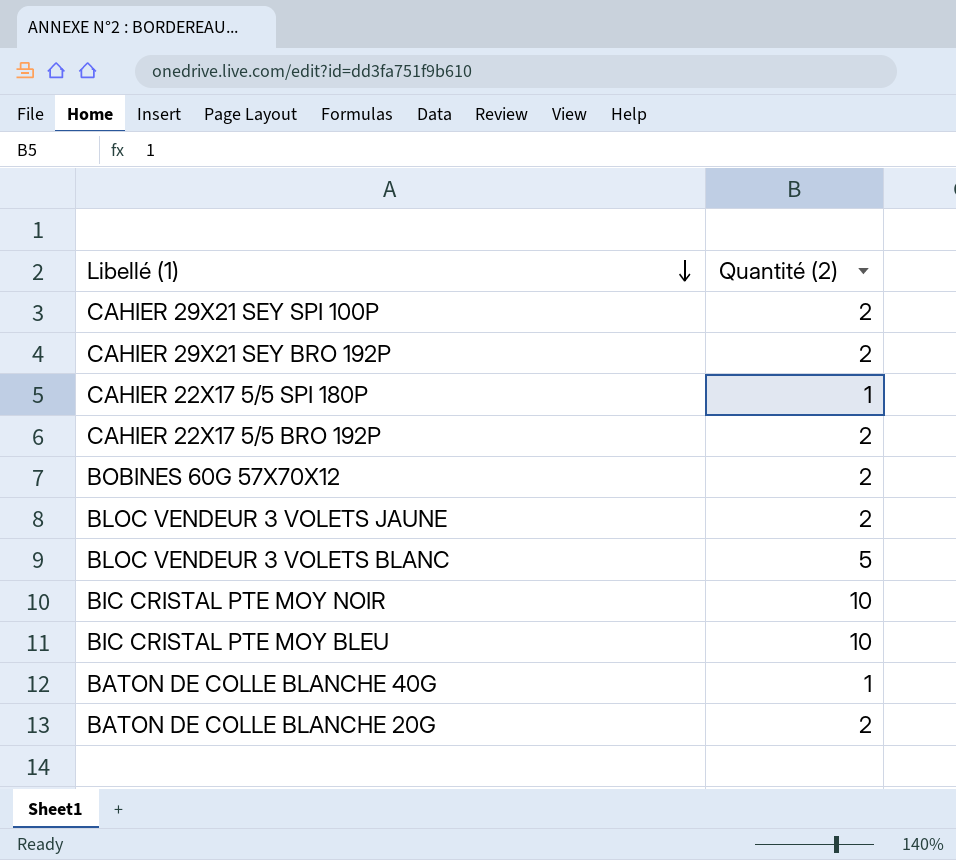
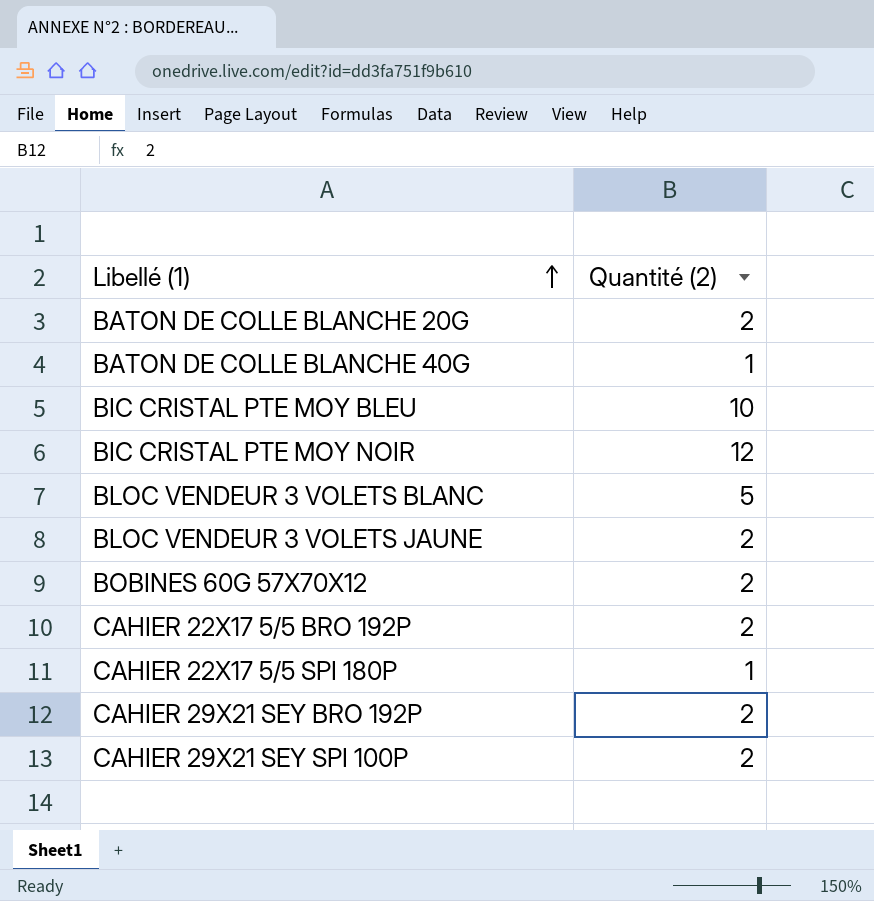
row order: Libellé (1) descending -> Libellé (1) ascending
BIC CRISTAL PTE MOY NOIR | Quantité (2): 10 -> 12

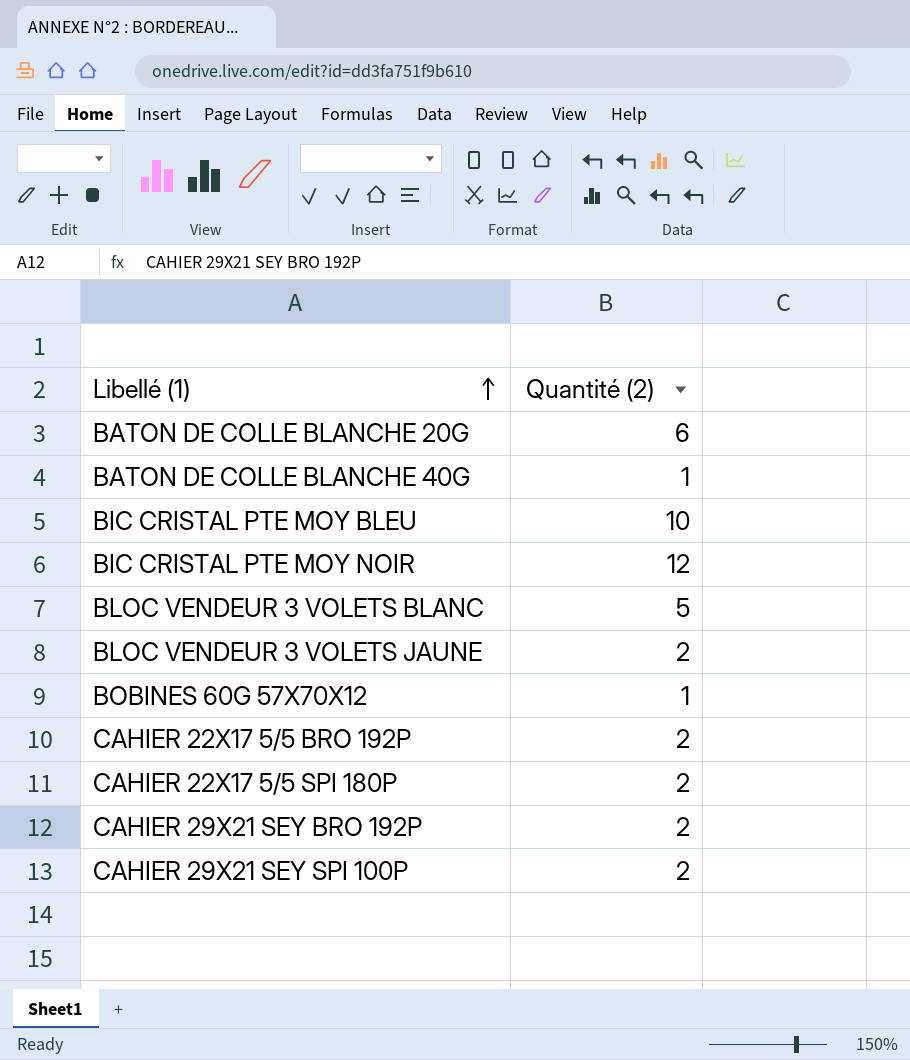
BATON DE COLLE BLANCHE 20G | Quantité (2): 2 -> 6
BOBINES 60G 57X70X12 | Quantité (2): 2 -> 1
CAHIER 22X17 5/5 SPI 180P | Quantité (2): 1 -> 2

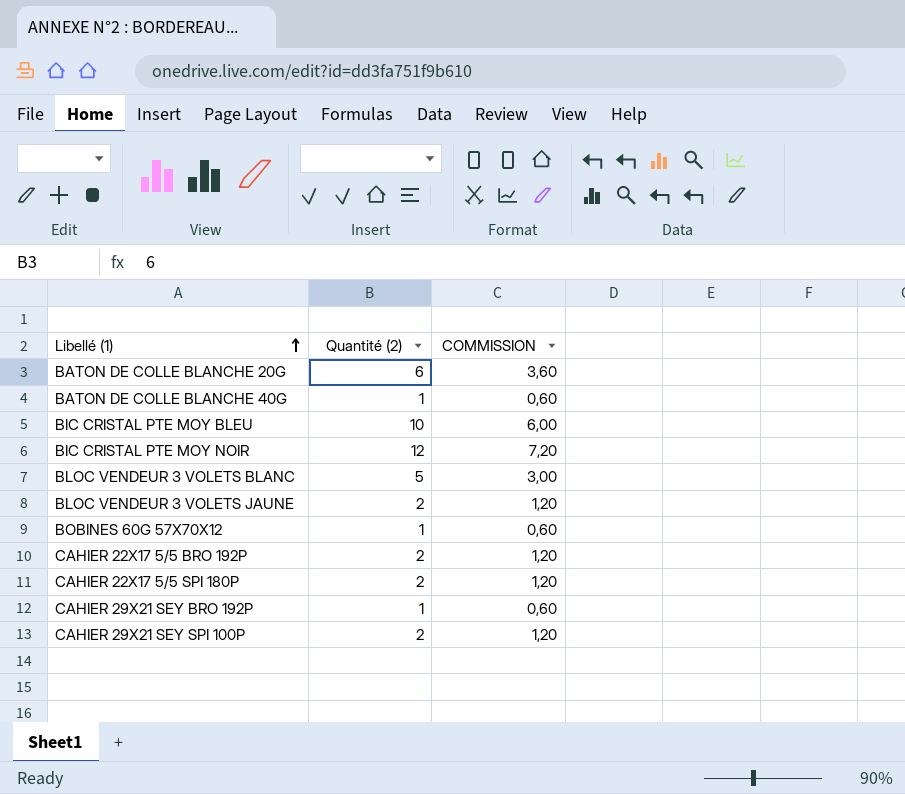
column COMMISSION | formula: none -> [Quantité (2)] * 0,6
CAHIER 29X21 SEY BRO 192P | Quantité (2): 2 -> 1

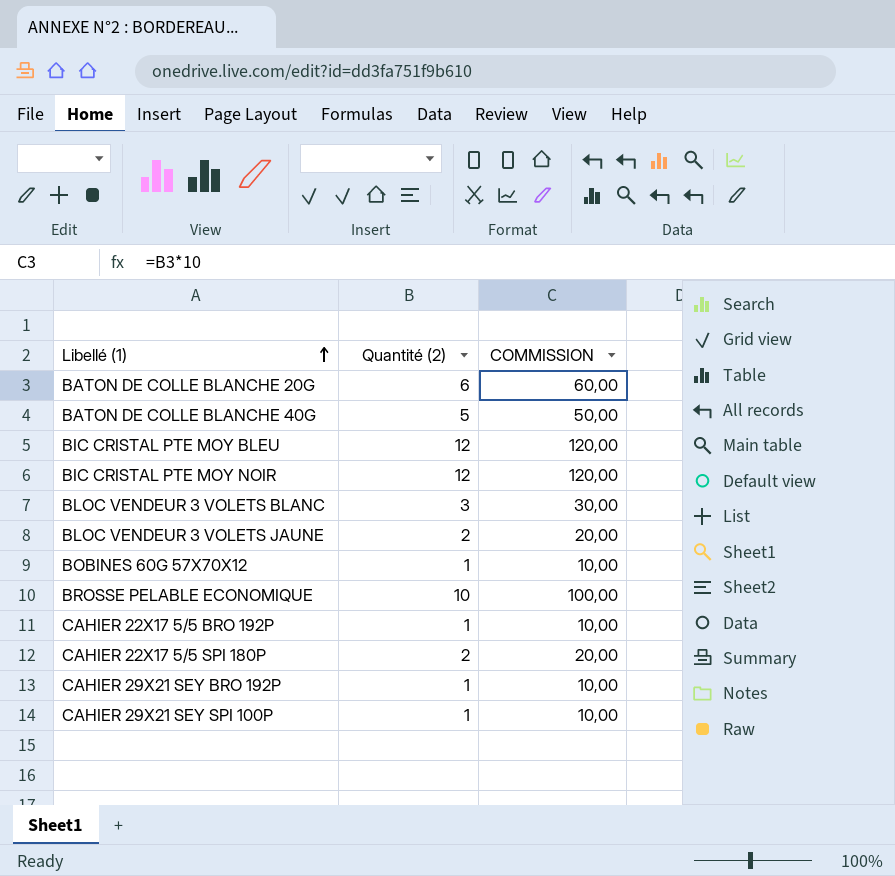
column COMMISSION | formula: [Quantité (2)] * 0,6 -> [Quantité (2)] * 10
BATON DE COLLE BLANCHE 40G | Quantité (2): 1 -> 5
BIC CRISTAL PTE MOY BLEU | Quantité (2): 10 -> 12
BLOC VENDEUR 3 VOLETS BLANC | Quantité (2): 5 -> 3
row BROSSE PELABLE ECONOMIQUE: none -> 10 | 100,00
CAHIER 22X17 5/5 BRO 192P | Quantité (2): 2 -> 1
CAHIER 29X21 SEY SPI 100P | Quantité (2): 2 -> 1

